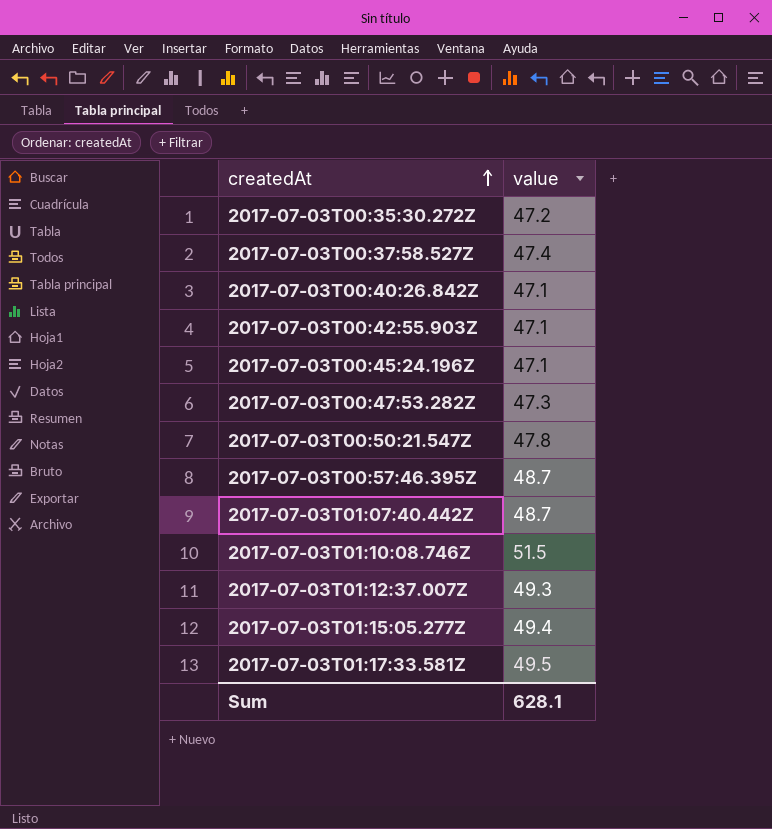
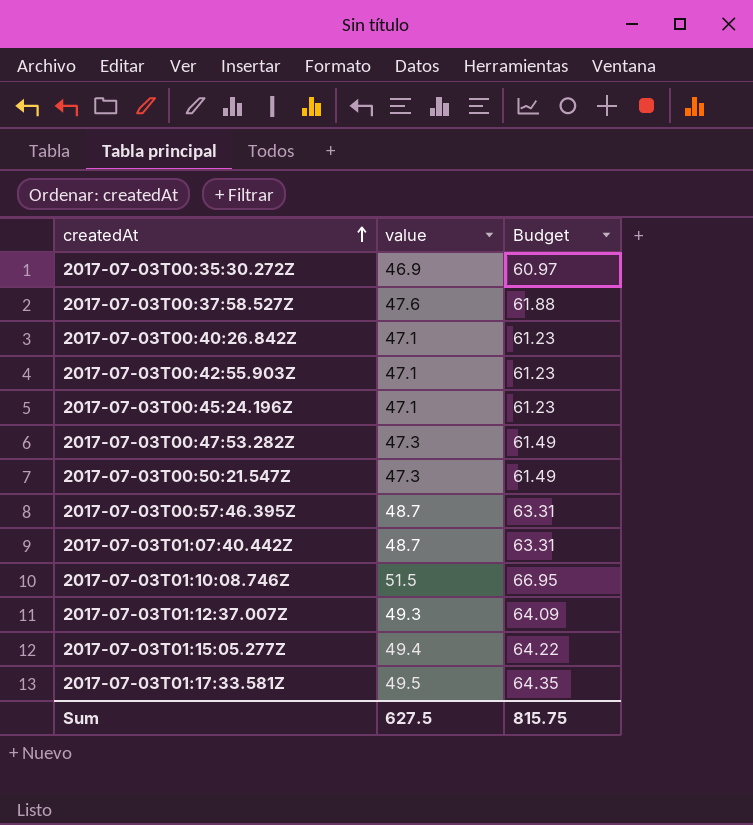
column Budget | formula: none -> [value] * 1.3
2017-07-03T00:35:30.272Z | value: 47.2 -> 46.9
2017-07-03T00:37:58.527Z | value: 47.4 -> 47.6
2017-07-03T00:50:21.547Z | value: 47.8 -> 47.3
Sum | value: 628.1 -> 627.5

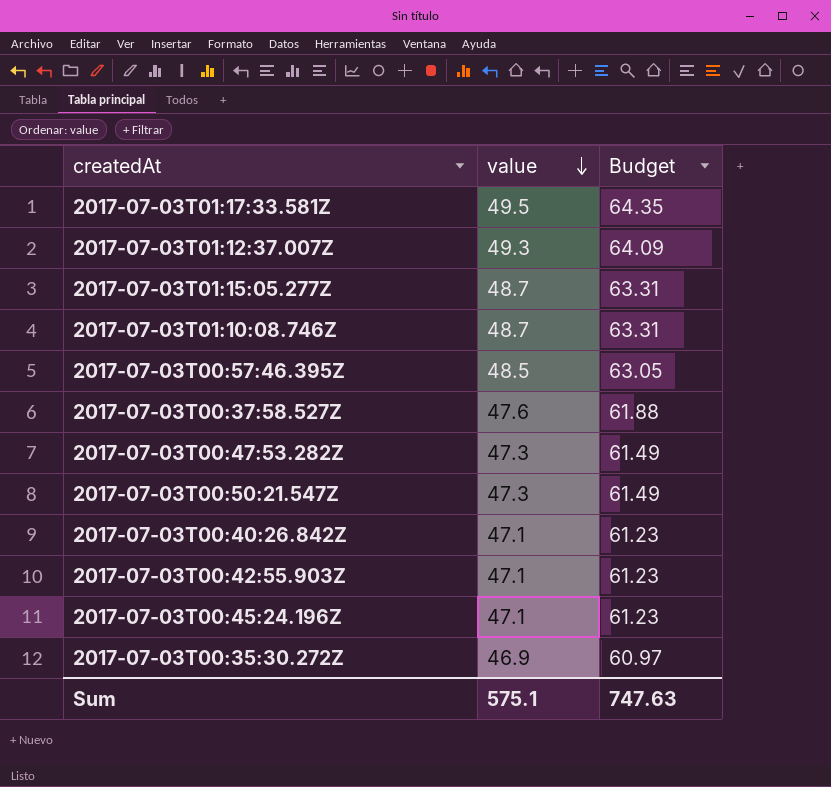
row order: createdAt ascending -> value descending
row 2017-07-03T01:07:40.442Z: 48.7 | 63.31 -> none
2017-07-03T01:15:05.277Z | value: 49.4 -> 48.7
2017-07-03T01:15:05.277Z | Budget: 64.22 -> 63.31
2017-07-03T01:10:08.746Z | value: 51.5 -> 48.7
2017-07-03T01:10:08.746Z | Budget: 66.95 -> 63.31
2017-07-03T00:57:46.395Z | value: 48.7 -> 48.5
2017-07-03T00:57:46.395Z | Budget: 63.31 -> 63.05
Sum | value: 627.5 -> 575.1
Sum | Budget: 815.75 -> 747.63

